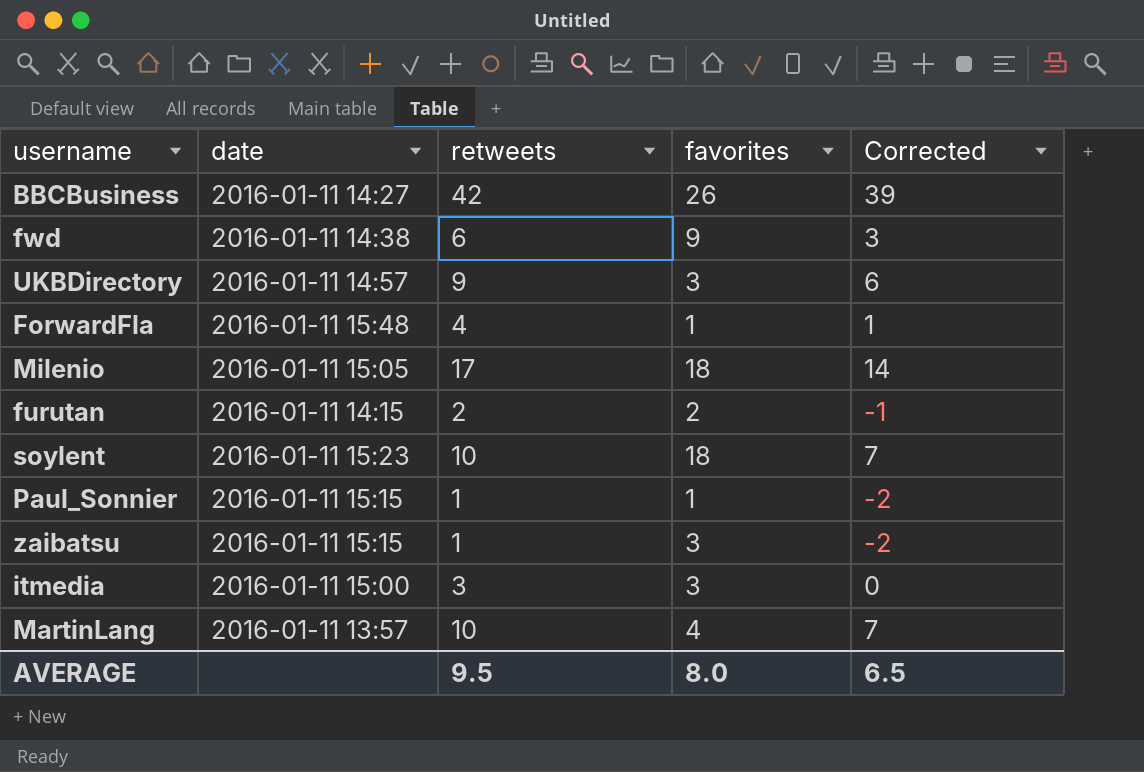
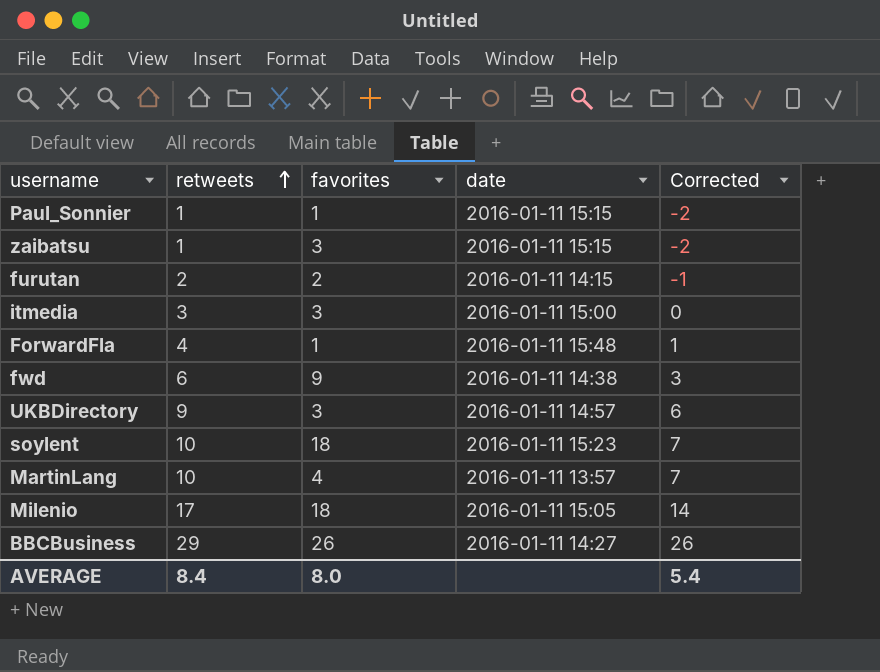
row order: none -> retweets ascending
column date | position: 2 -> 4
BBCBusiness | retweets: 42 -> 29
BBCBusiness | Corrected: 39 -> 26
AVERAGE | retweets: 9.5 -> 8.4
AVERAGE | Corrected: 6.5 -> 5.4

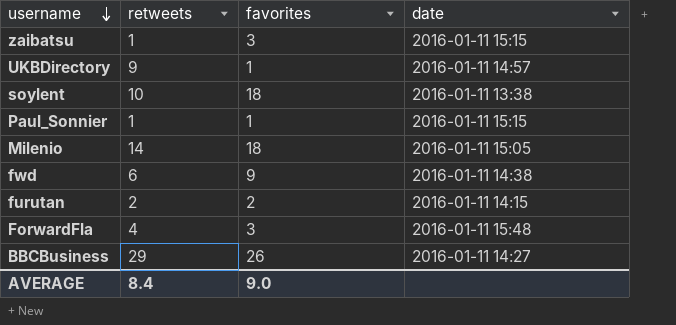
row order: retweets ascending -> username descending
column Corrected | formula: [retweets] - 3 -> none
row itmedia: 3 | 3 | 2016-01-11 15:00 | 0 -> none
row MartinLang: 10 | 4 | 2016-01-11 13:57 | 7 -> none
UKBDirectory | favorites: 3 -> 1
soylent | date: 2016-01-11 15:23 -> 2016-01-11 13:38
Milenio | retweets: 17 -> 14
ForwardFla | favorites: 1 -> 3
AVERAGE | favorites: 8.0 -> 9.0

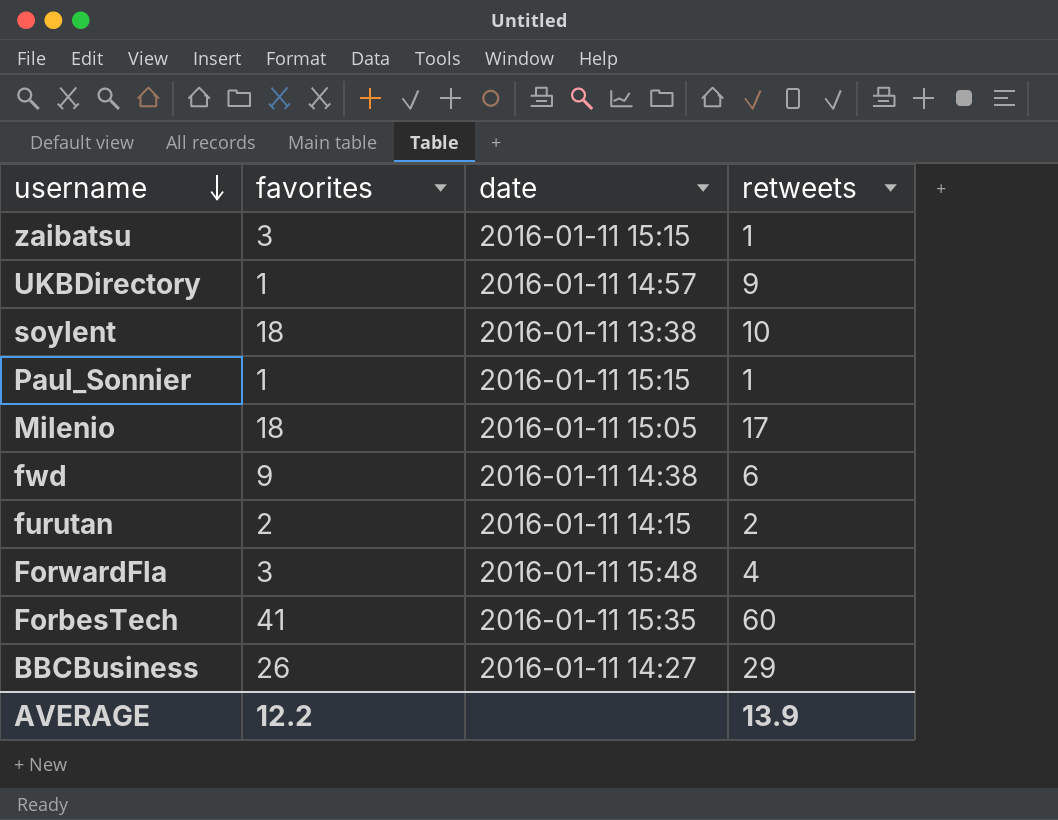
column retweets | position: 2 -> 4
Milenio | retweets: 14 -> 17
row ForbesTech: none -> 41 | 2016-01-11 15:35 | 60
AVERAGE | favorites: 9.0 -> 12.2
AVERAGE | retweets: 8.4 -> 13.9

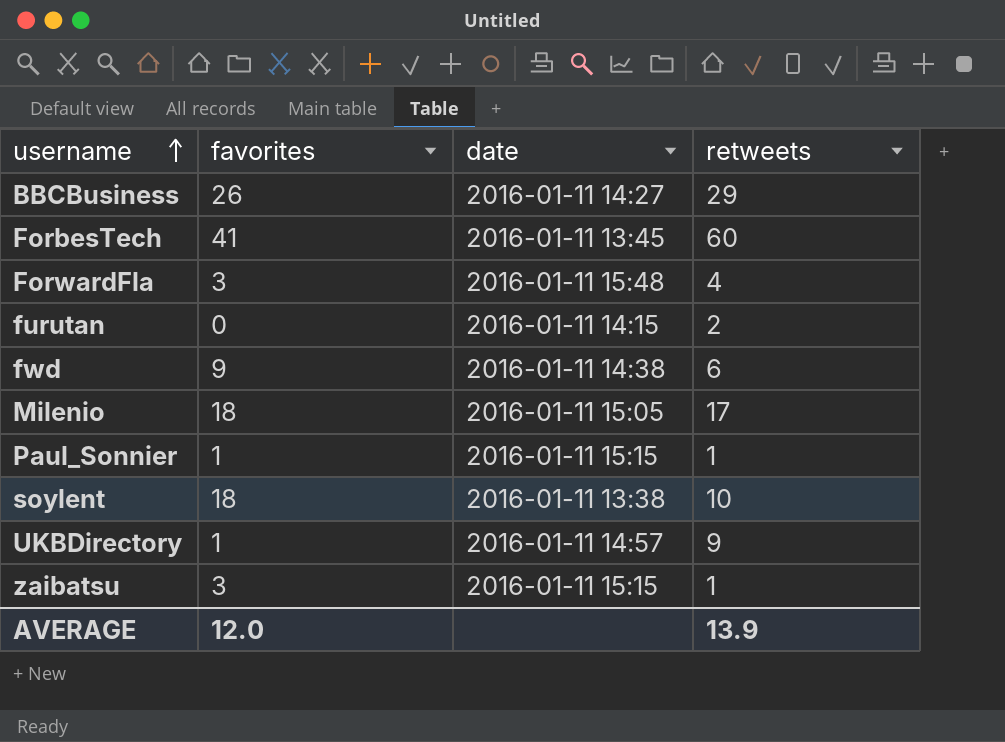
row order: username descending -> username ascending
ForbesTech | date: 2016-01-11 15:35 -> 2016-01-11 13:45
furutan | favorites: 2 -> 0
AVERAGE | favorites: 12.2 -> 12.0

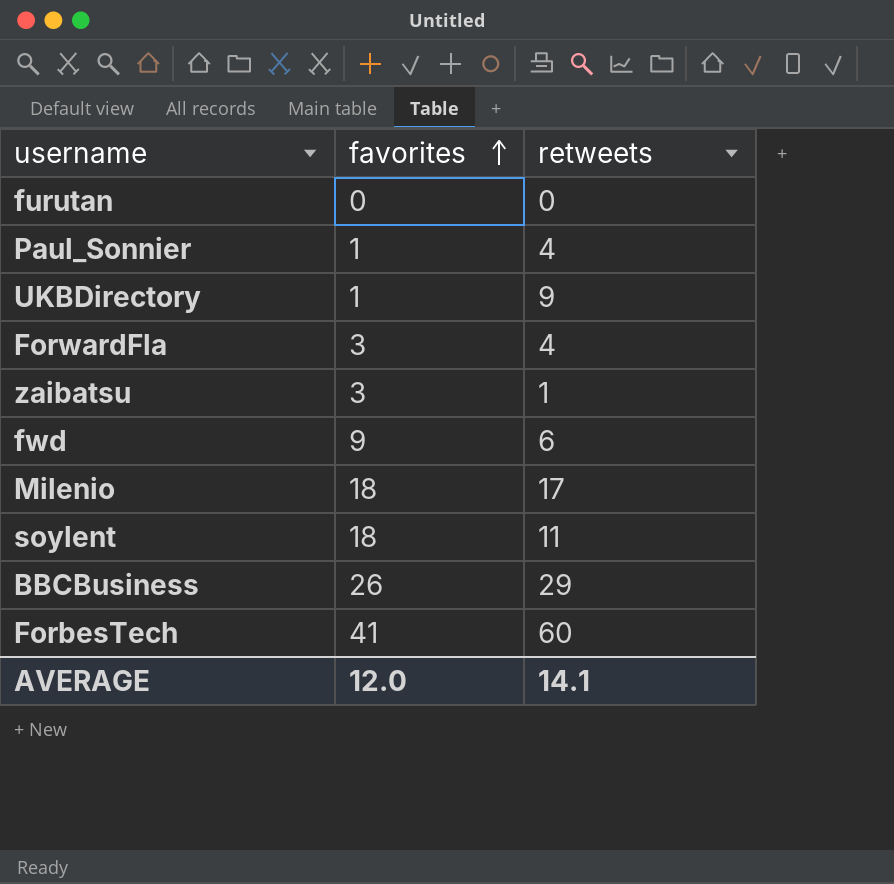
row order: username ascending -> favorites ascending
column date | position: 3 -> none
furutan | retweets: 2 -> 0
Paul_Sonnier | retweets: 1 -> 4
soylent | retweets: 10 -> 11
AVERAGE | retweets: 13.9 -> 14.1

